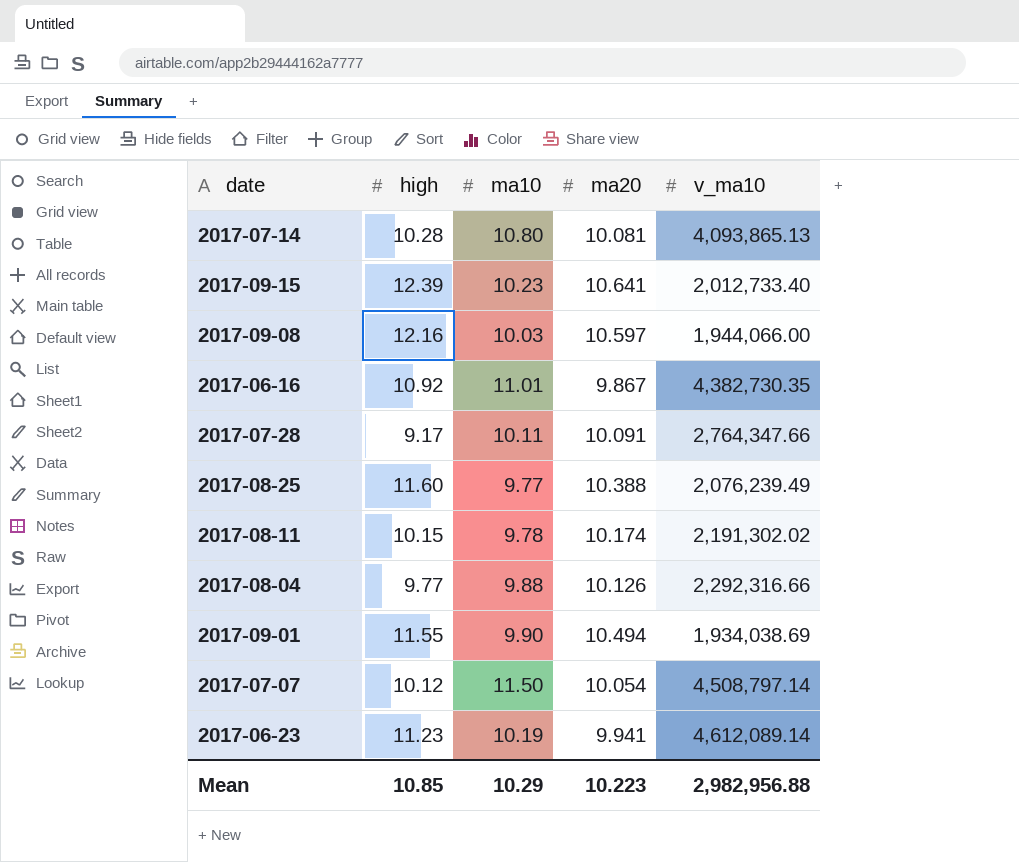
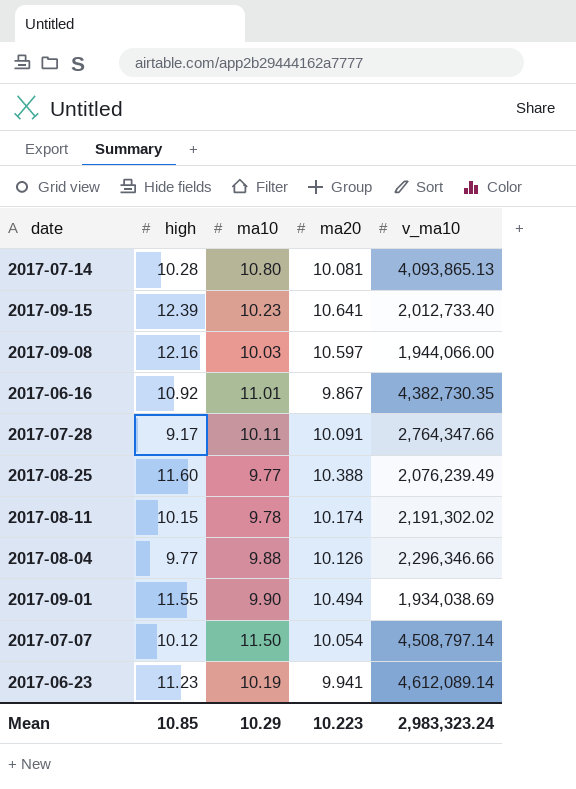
2017-08-04 | v_ma10: 2,292,316.66 -> 2,296,346.66
Mean | v_ma10: 2,982,956.88 -> 2,983,323.24

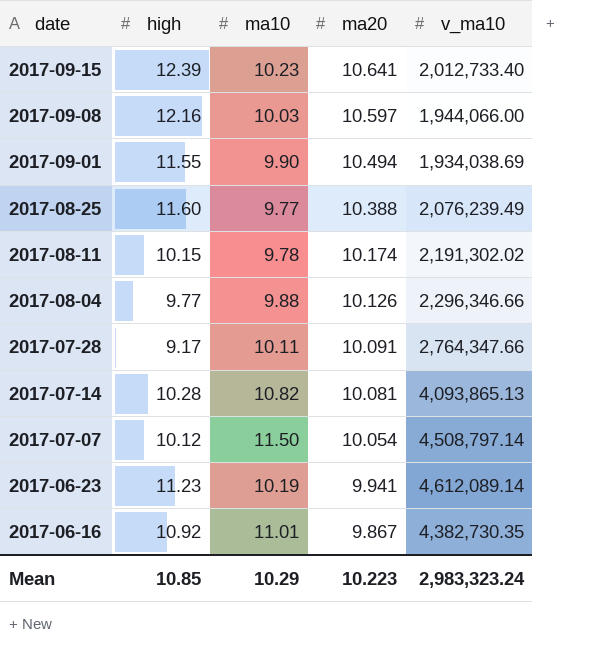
row order: none -> date descending
2017-07-14 | ma10: 10.80 -> 10.82

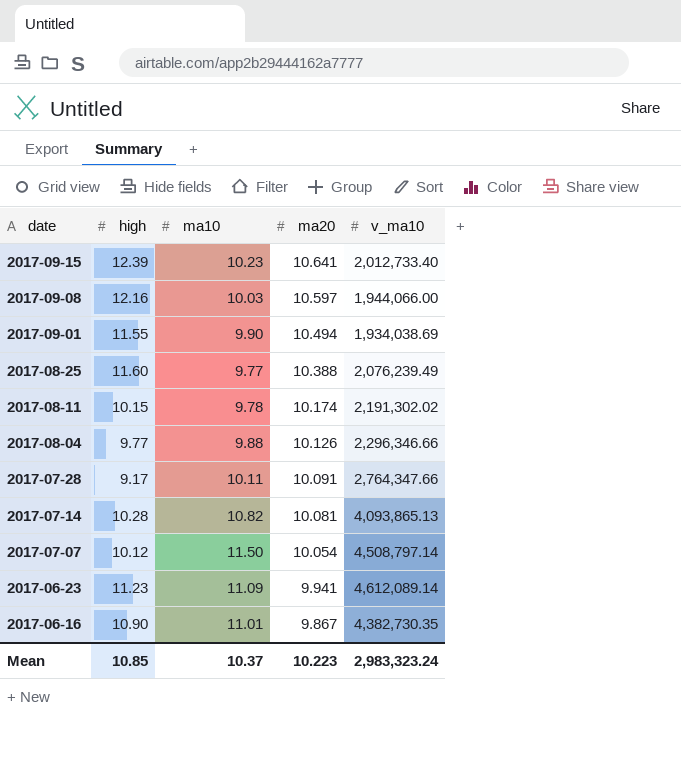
2017-06-23 | ma10: 10.19 -> 11.09
2017-06-16 | high: 10.92 -> 10.90
Mean | ma10: 10.29 -> 10.37

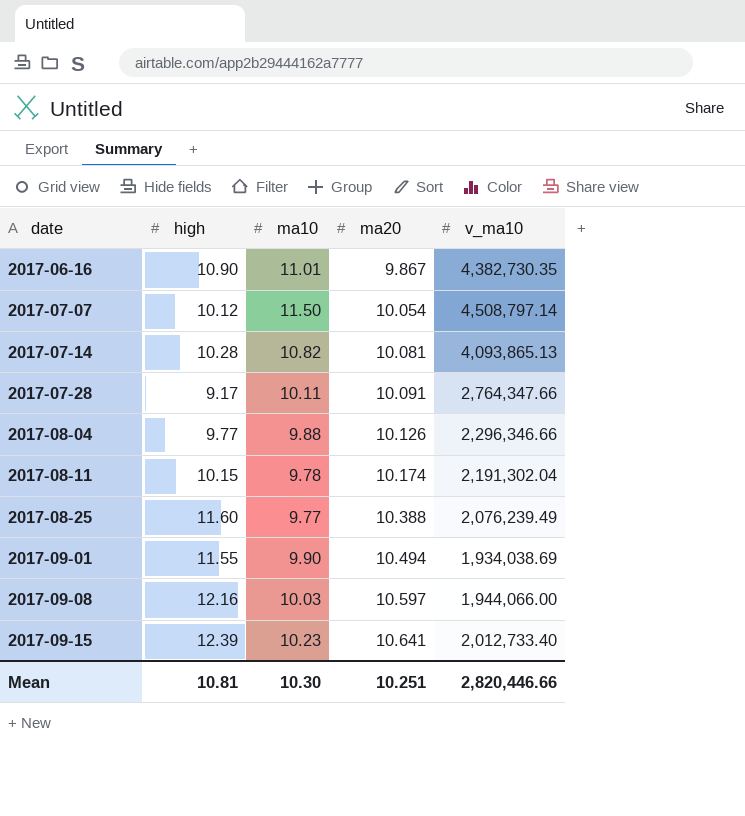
row order: date descending -> date ascending
row 2017-06-23: 11.23 | 11.09 | 9.941 | 4,612,089.14 -> none
2017-08-11 | v_ma10: 2,191,302.02 -> 2,191,302.04
Mean | high: 10.85 -> 10.81
Mean | ma10: 10.37 -> 10.30
Mean | ma20: 10.223 -> 10.251
Mean | v_ma10: 2,983,323.24 -> 2,820,446.66

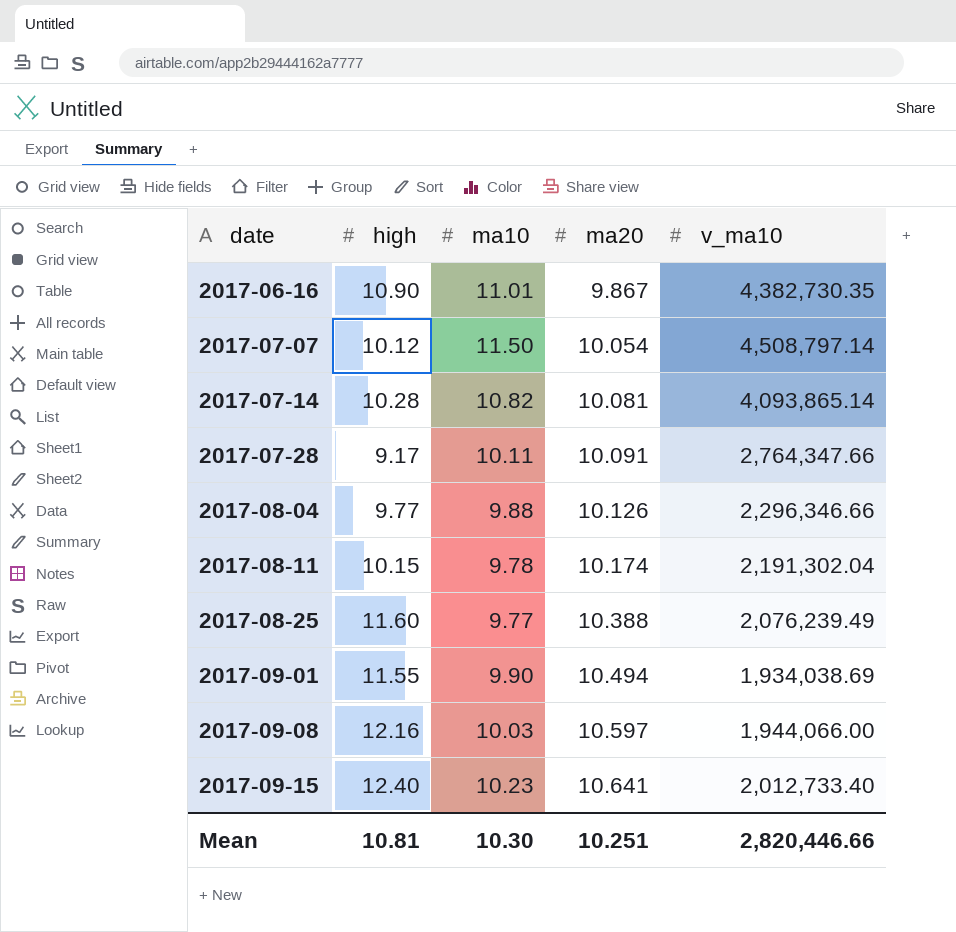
2017-07-14 | v_ma10: 4,093,865.13 -> 4,093,865.14
2017-09-15 | high: 12.39 -> 12.40

